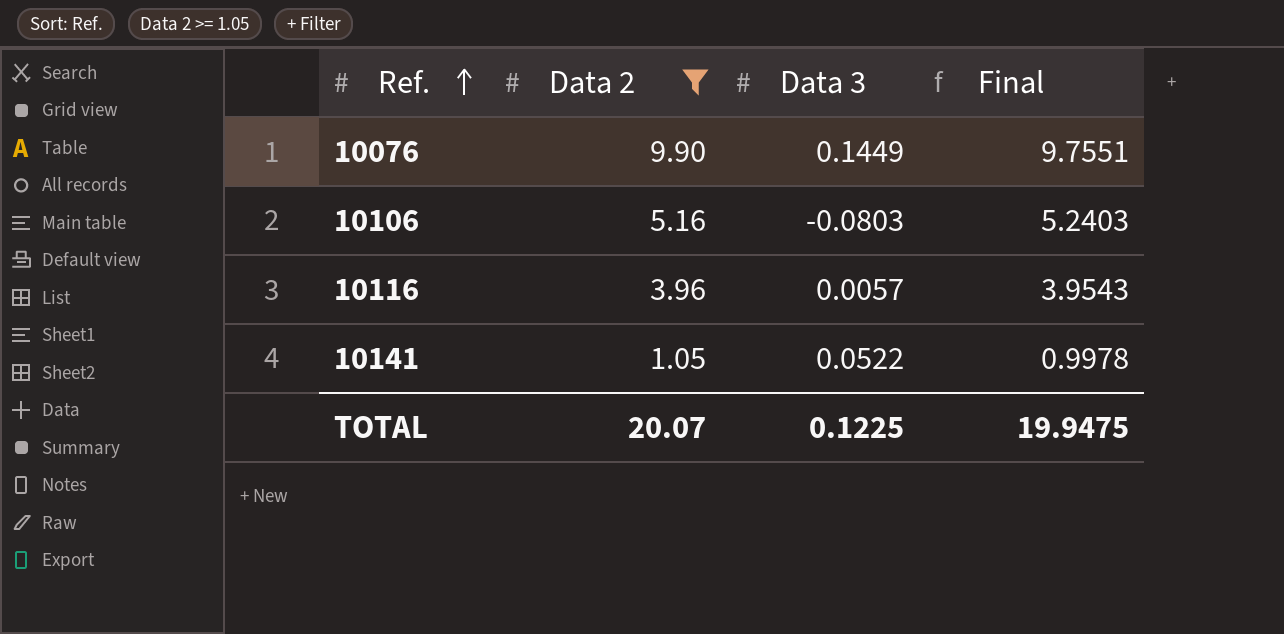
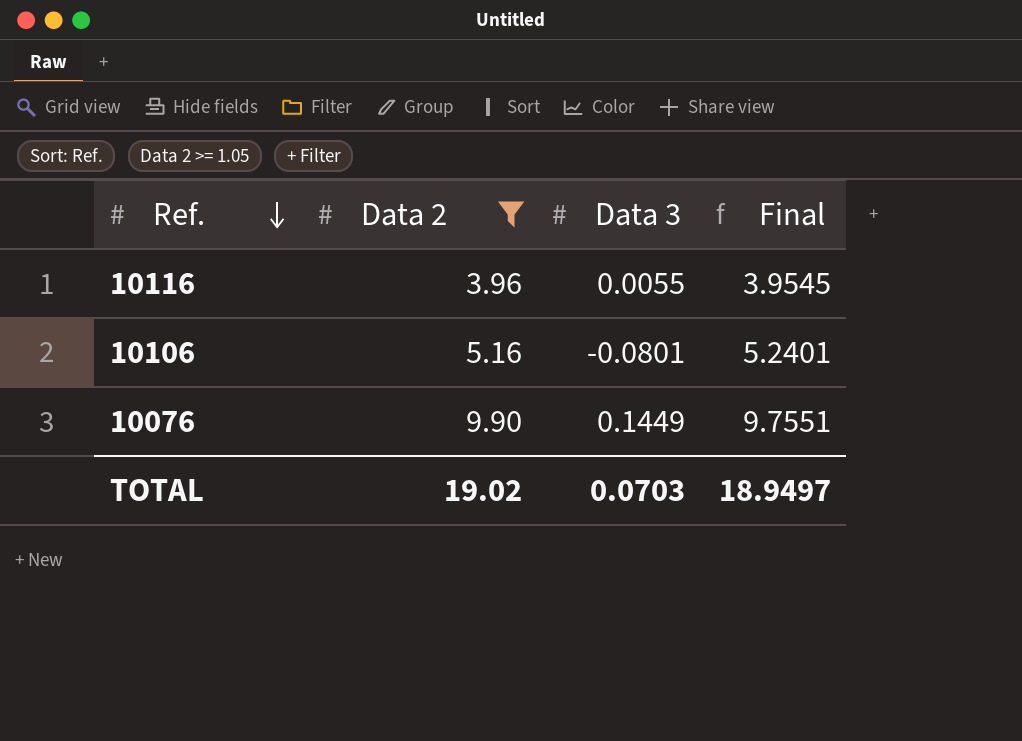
row order: Ref. ascending -> Ref. descending
row 10141: 1.05 | 0.0522 | 0.9978 -> none
10116 | Data 3: 0.0057 -> 0.0055
10116 | Final: 3.9543 -> 3.9545
10106 | Data 3: -0.0803 -> -0.0801
10106 | Final: 5.2403 -> 5.2401
TOTAL | Data 2: 20.07 -> 19.02
TOTAL | Data 3: 0.1225 -> 0.0703
TOTAL | Final: 19.9475 -> 18.9497

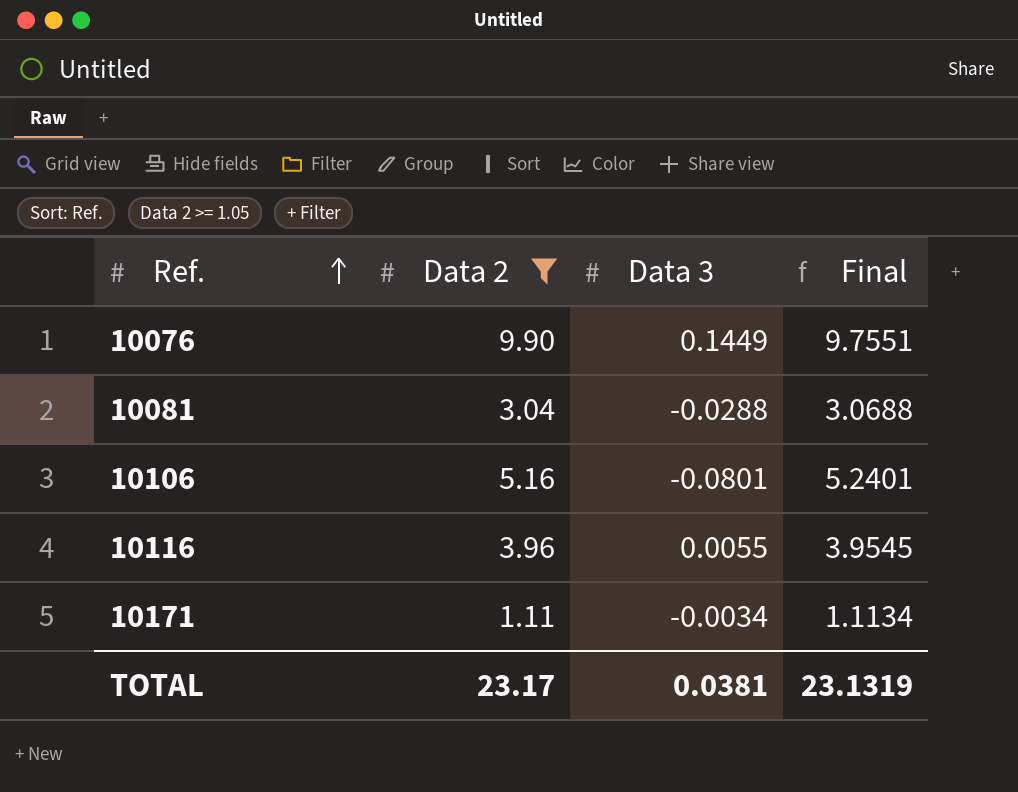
row order: Ref. descending -> Ref. ascending
row 10081: none -> 3.04 | -0.0288 | 3.0688
row 10171: none -> 1.11 | -0.0034 | 1.1134
TOTAL | Data 2: 19.02 -> 23.17
TOTAL | Data 3: 0.0703 -> 0.0381
TOTAL | Final: 18.9497 -> 23.1319

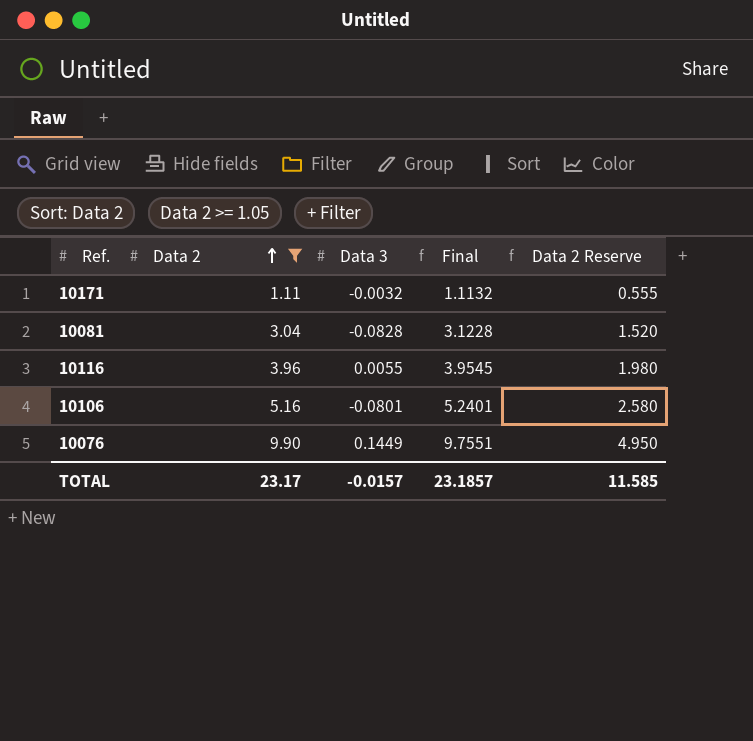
row order: Ref. ascending -> Data 2 ascending
column Data 2 Reserve | formula: none -> [Data 2] * 0.5
10171 | Data 3: -0.0034 -> -0.0032
10171 | Final: 1.1134 -> 1.1132
10081 | Data 3: -0.0288 -> -0.0828
10081 | Final: 3.0688 -> 3.1228
TOTAL | Data 3: 0.0381 -> -0.0157
TOTAL | Final: 23.1319 -> 23.1857

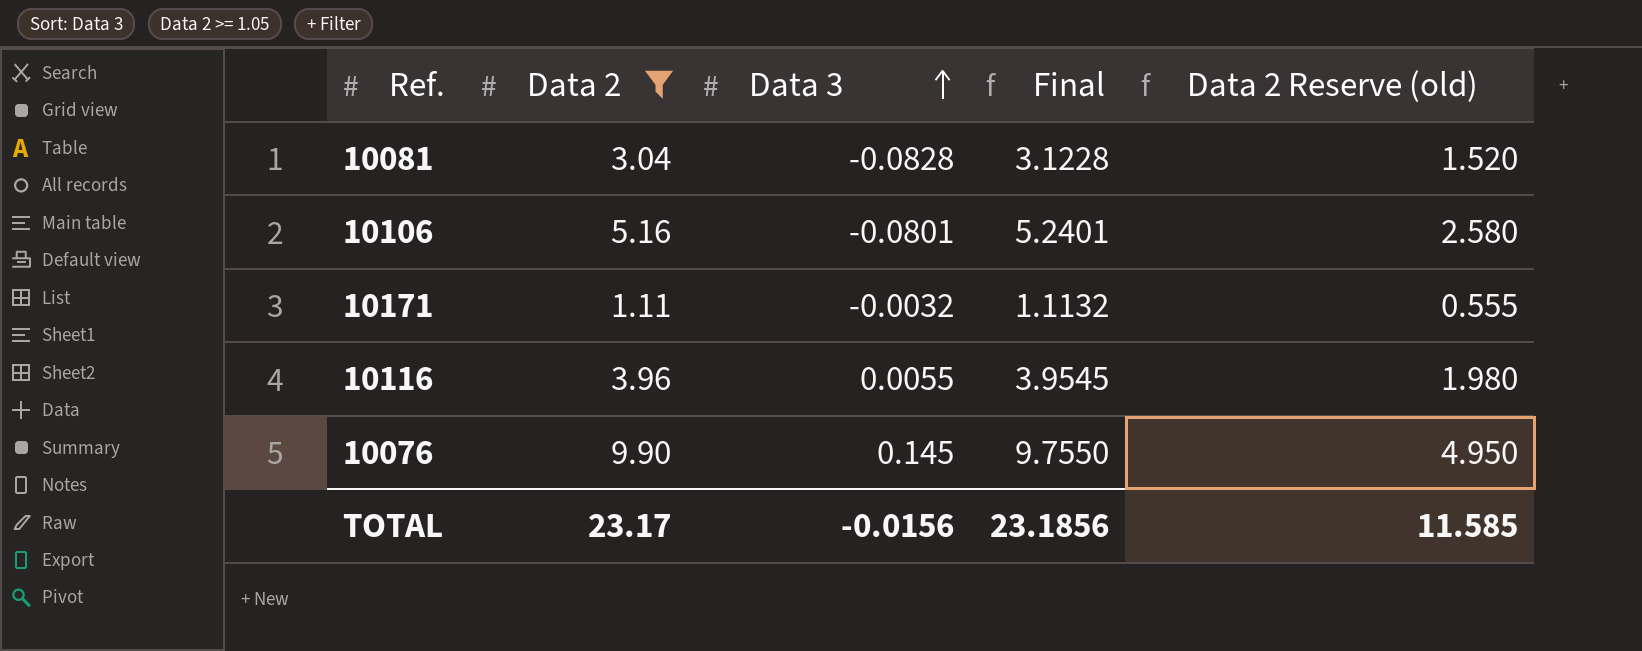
row order: Data 2 ascending -> Data 3 ascending
column name: Data 2 Reserve -> Data 2 Reserve (old)
10076 | Data 3: 0.1449 -> 0.145
10076 | Final: 9.7551 -> 9.7550
TOTAL | Data 3: -0.0157 -> -0.0156
TOTAL | Final: 23.1857 -> 23.1856

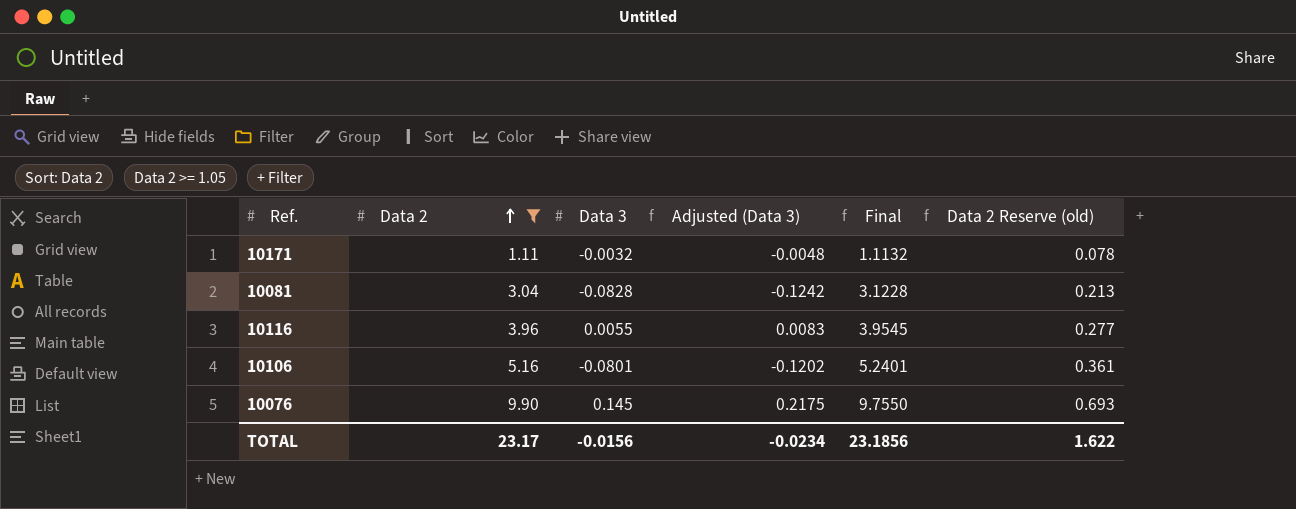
row order: Data 3 ascending -> Data 2 ascending
column Adjusted (Data 3) | formula: none -> [Data 3] * 1.5
column Data 2 Reserve (old) | formula: [Data 2] * 0.5 -> [Data 2] * 0.07
TOTAL | Data 2 Reserve (old): 11.585 -> 1.622

